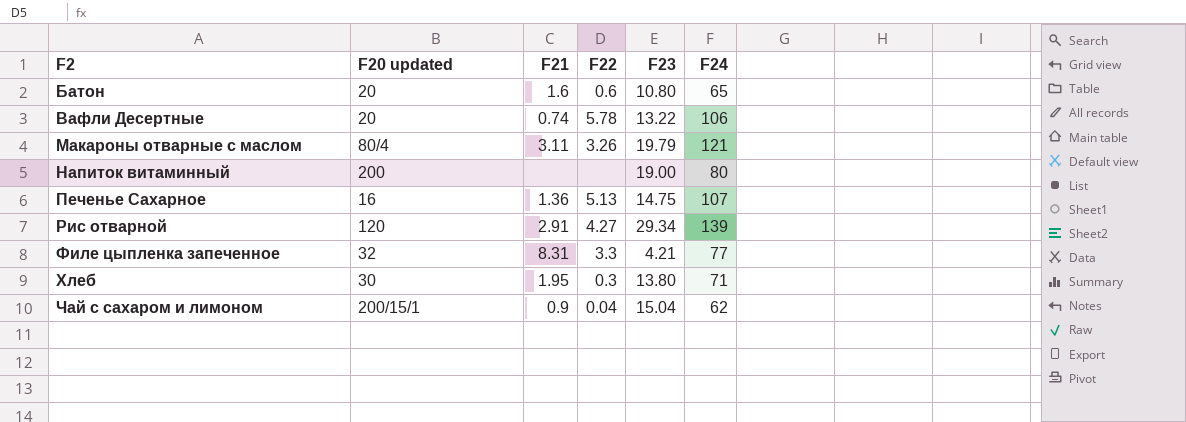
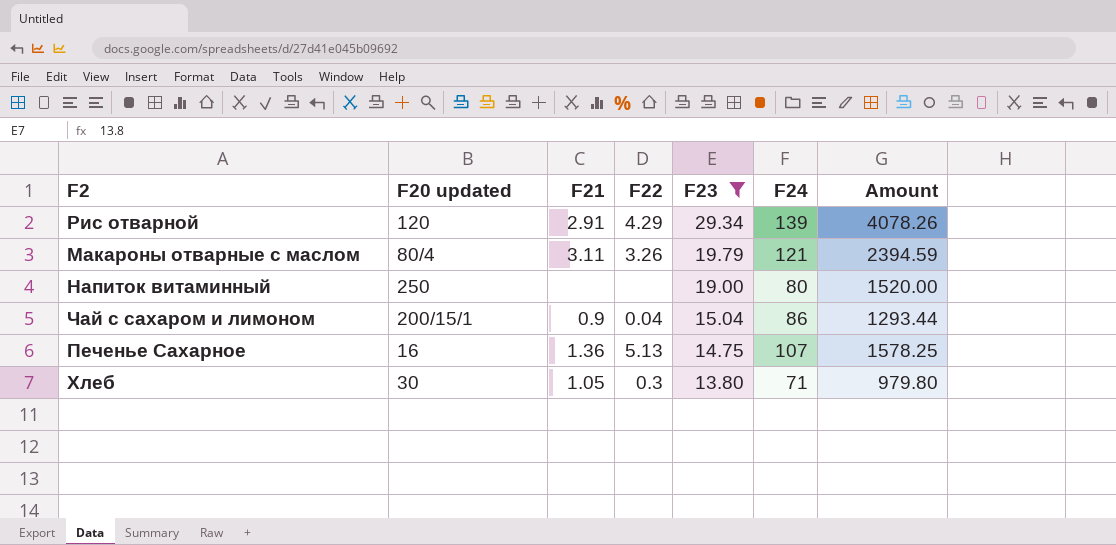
filter: none -> F23 >= 13.80
row order: F2 ascending -> F23 descending
column Amount | formula: none -> [F23] * [F24]
Рис отварной | F22: 4.27 -> 4.29
Напиток витаминный | F20 updated: 200 -> 250
Чай с сахаром и лимоном | F24: 62 -> 86
Хлеб | F21: 1.95 -> 1.05

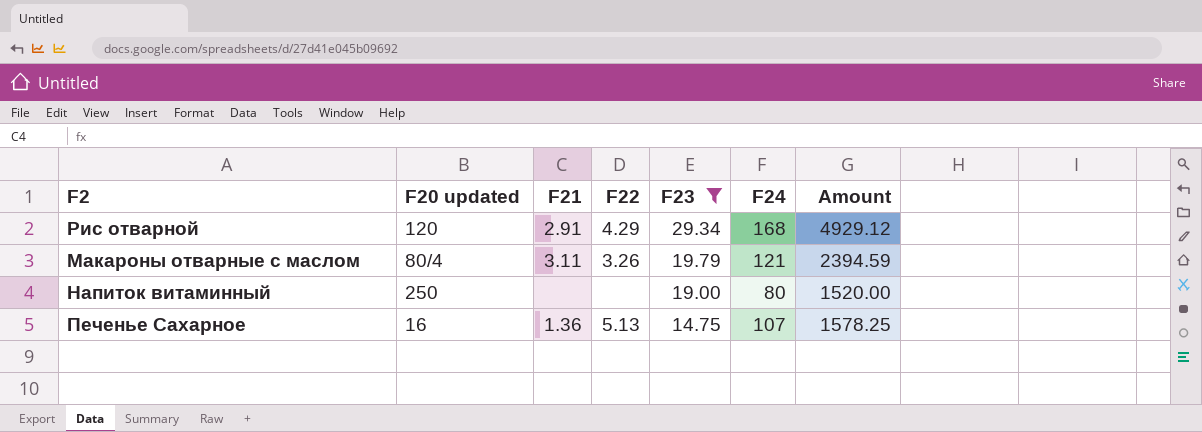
row Чай с сахаром и лимоном: 200/15/1 | 0.9 | 0.04 | 15.04 | 86 | 1293.44 -> none
row Хлеб: 30 | 1.05 | 0.3 | 13.80 | 71 | 979.80 -> none
Рис отварной | F24: 139 -> 168
Рис отварной | Amount: 4078.26 -> 4929.12

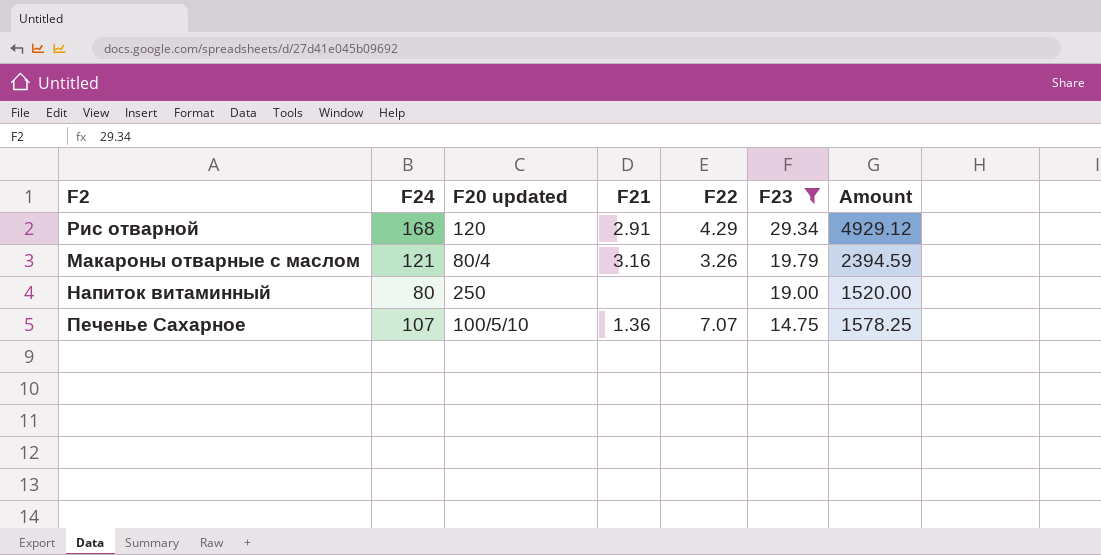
column F24 | position: 6 -> 2
Макароны отварные с маслом | F21: 3.11 -> 3.16
Печенье Сахарное | F20 updated: 16 -> 100/5/10
Печенье Сахарное | F22: 5.13 -> 7.07

